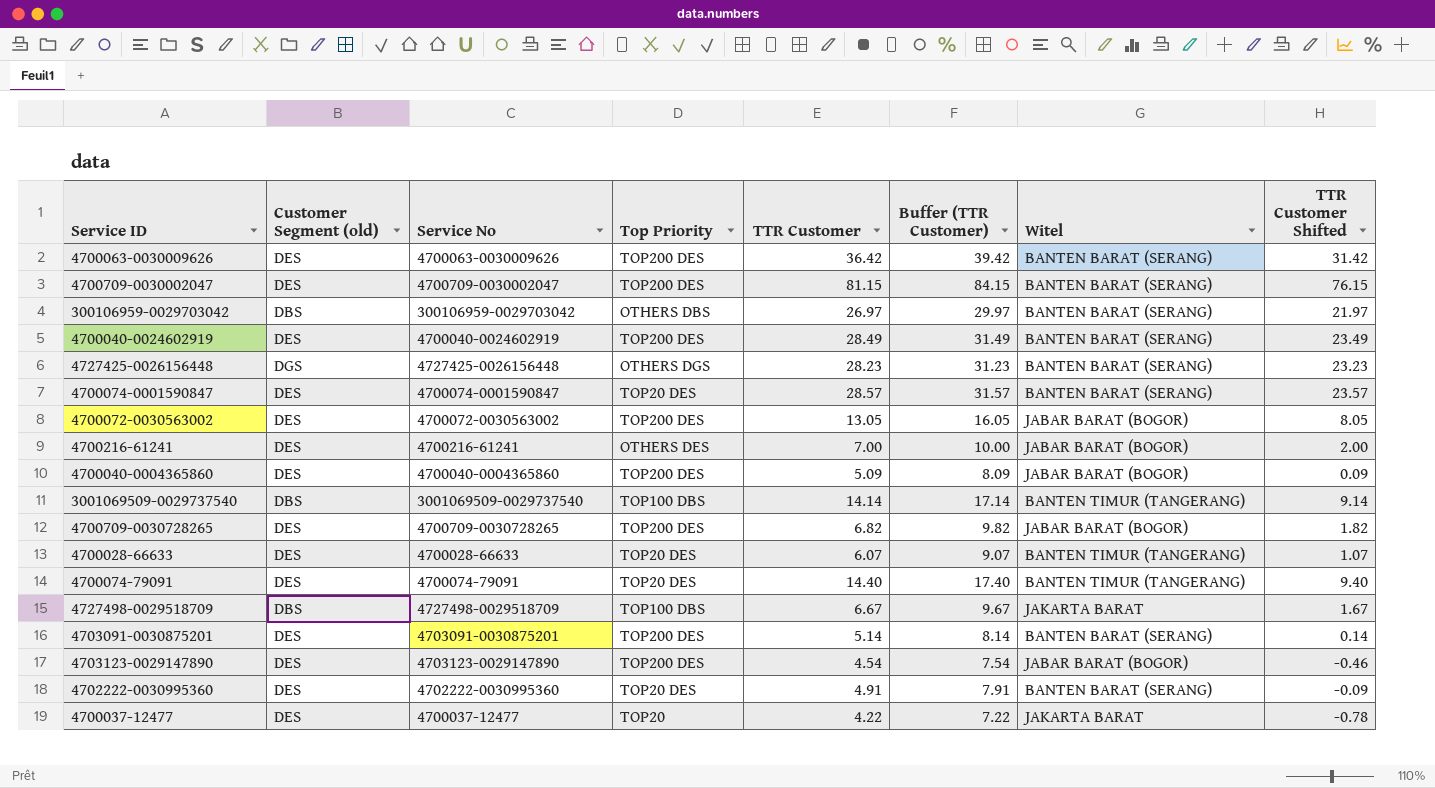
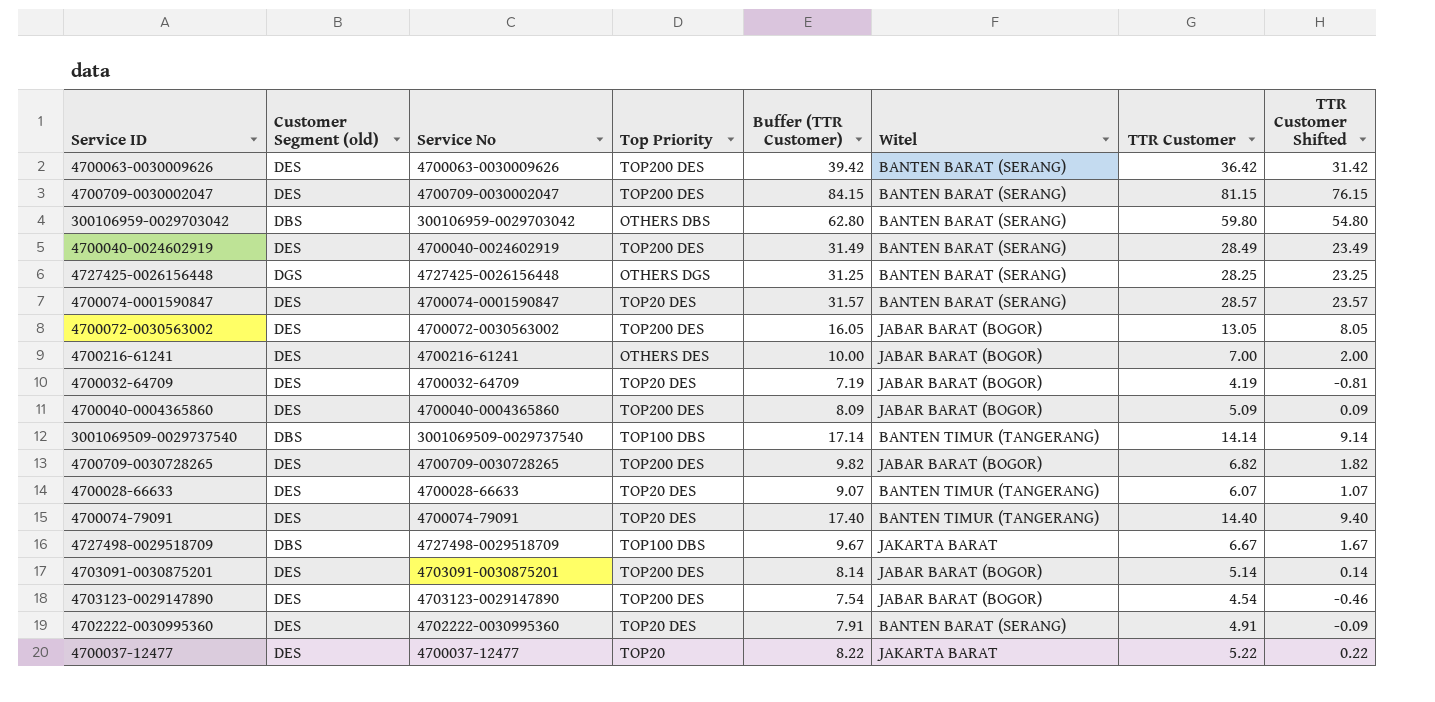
column TTR Customer | position: 5 -> 7
300106959-0029703042 | Buffer (TTR Customer): 29.97 -> 62.80
300106959-0029703042 | TTR Customer: 26.97 -> 59.80
300106959-0029703042 | TTR Customer Shifted: 21.97 -> 54.80
4727425-0026156448 | Buffer (TTR Customer): 31.23 -> 31.25
4727425-0026156448 | TTR Customer: 28.23 -> 28.25
4727425-0026156448 | TTR Customer Shifted: 23.23 -> 23.25
row 4700032-64709: none -> DES | 4700032-64709 | TOP20 DES | 7.19 | JABAR BARAT (BOGOR) | 4.19 | -0.81
4703091-0030875201 | Witel: BANTEN BARAT (SERANG) -> JABAR BARAT (BOGOR)
4700037-12477 | Buffer (TTR Customer): 7.22 -> 8.22
4700037-12477 | TTR Customer: 4.22 -> 5.22
4700037-12477 | TTR Customer Shifted: -0.78 -> 0.22

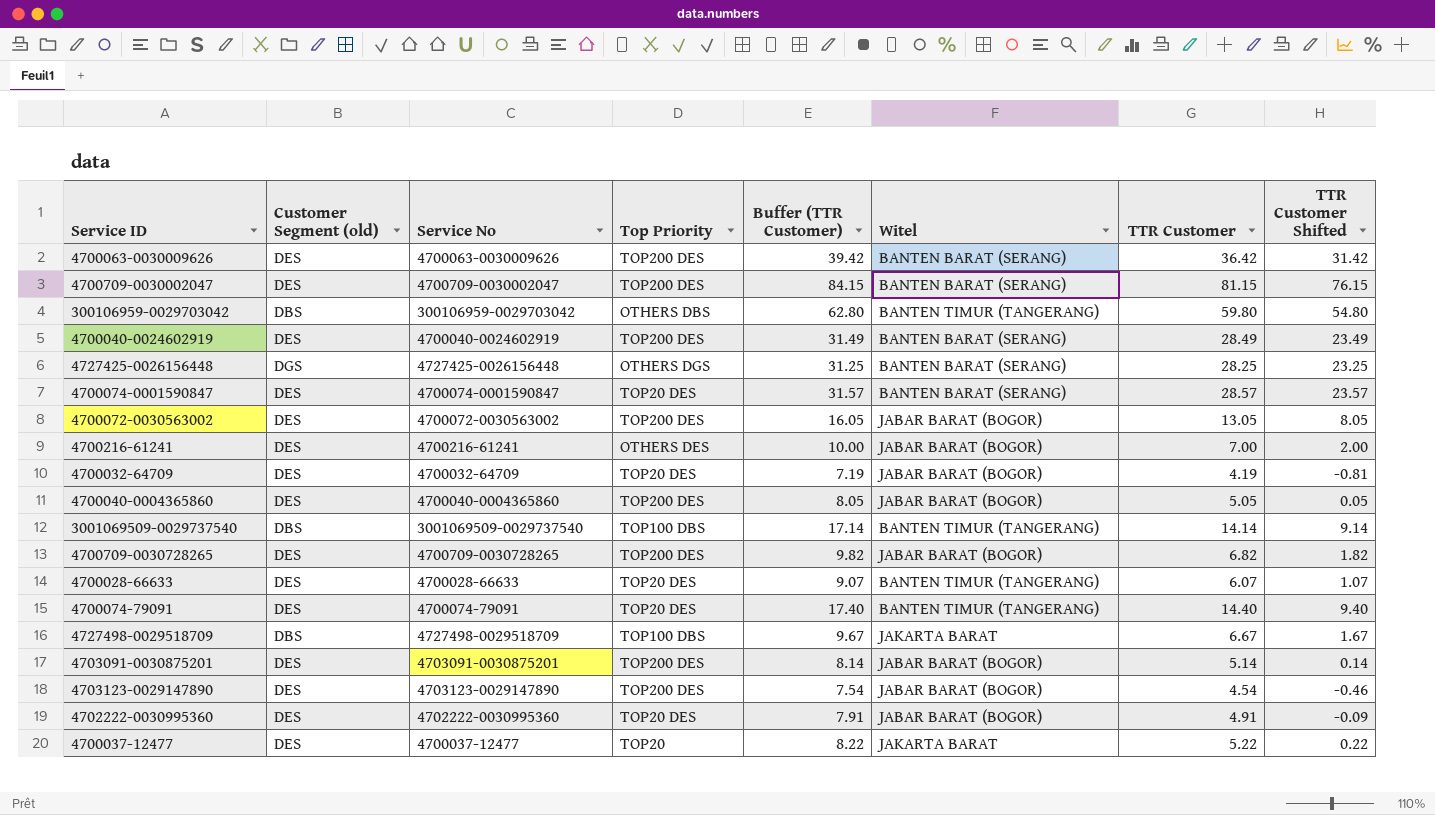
300106959-0029703042 | Witel: BANTEN BARAT (SERANG) -> BANTEN TIMUR (TANGERANG)
4700040-0004365860 | Buffer (TTR Customer): 8.09 -> 8.05
4700040-0004365860 | TTR Customer: 5.09 -> 5.05
4700040-0004365860 | TTR Customer Shifted: 0.09 -> 0.05
4702222-0030995360 | Witel: BANTEN BARAT (SERANG) -> JABAR BARAT (BOGOR)

